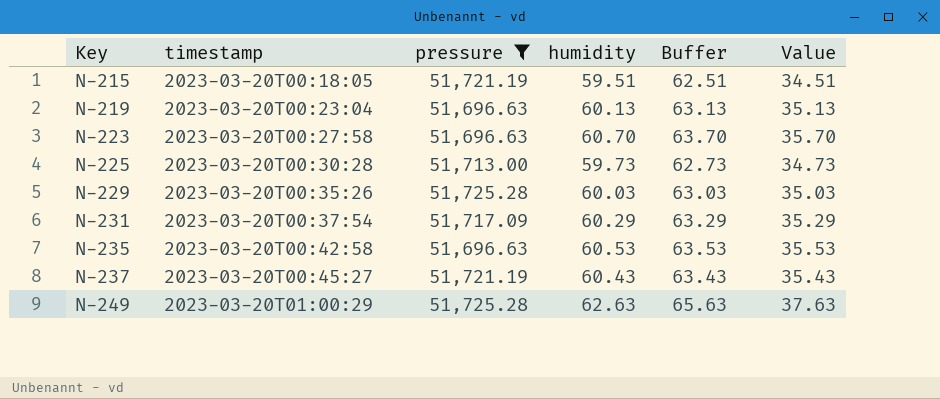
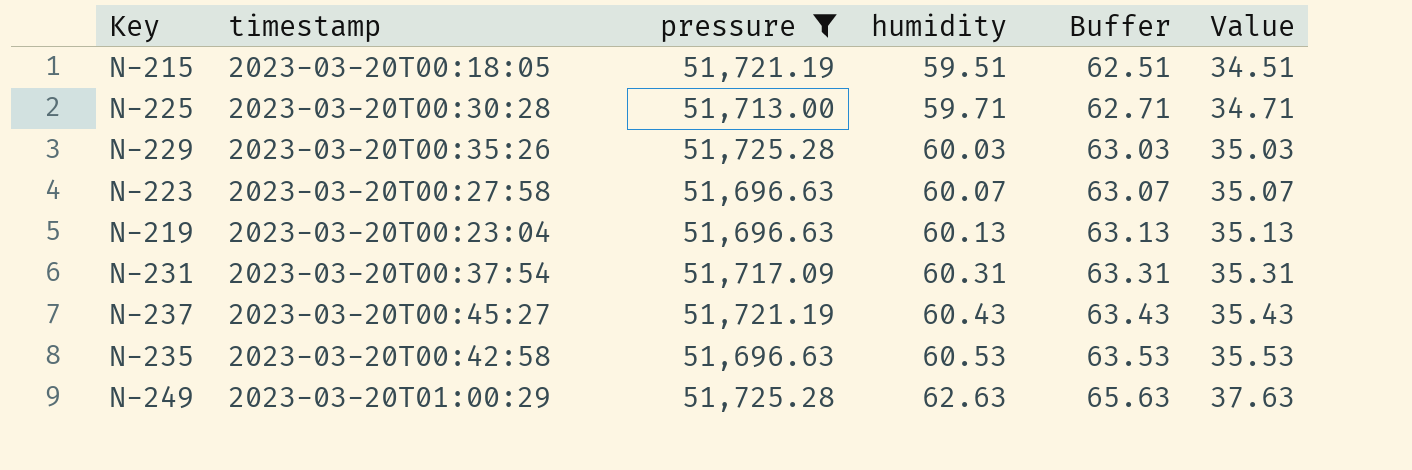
row order: Key ascending -> humidity ascending
N-225 | humidity: 59.73 -> 59.71
N-225 | Buffer: 62.73 -> 62.71
N-225 | Value: 34.73 -> 34.71
N-223 | humidity: 60.70 -> 60.07
N-223 | Buffer: 63.70 -> 63.07
N-223 | Value: 35.70 -> 35.07
N-231 | humidity: 60.29 -> 60.31
N-231 | Buffer: 63.29 -> 63.31
N-231 | Value: 35.29 -> 35.31

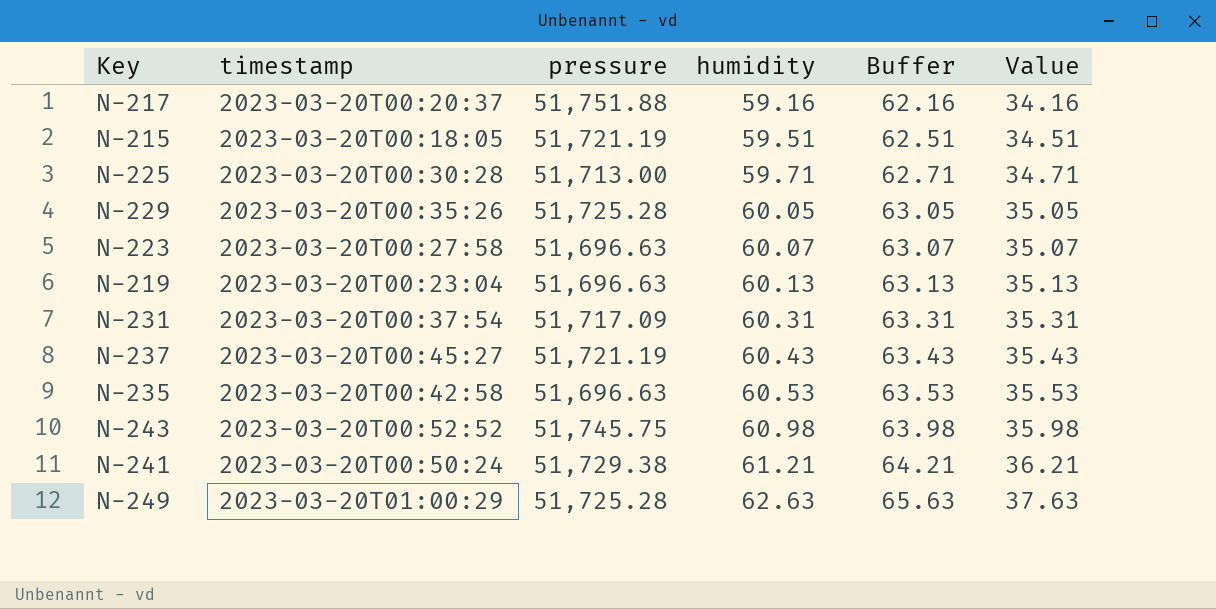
filter: pressure <= 51,725.28 -> none
N-229 | humidity: 60.03 -> 60.05
N-229 | Buffer: 63.03 -> 63.05
N-229 | Value: 35.03 -> 35.05

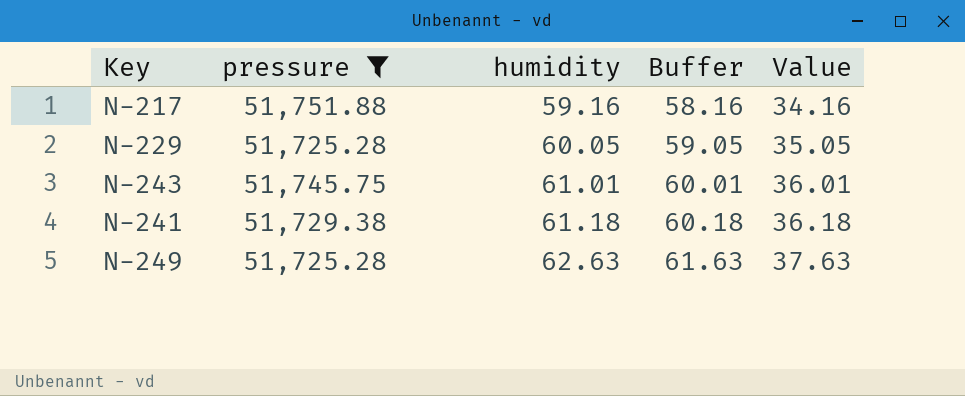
filter: none -> pressure >= 51,725.28
column timestamp | position: 2 -> none
column Buffer | formula: [humidity] + 3 -> [humidity] - 1
N-243 | humidity: 60.98 -> 61.01
N-243 | Value: 35.98 -> 36.01
N-241 | humidity: 61.21 -> 61.18
N-241 | Value: 36.21 -> 36.18

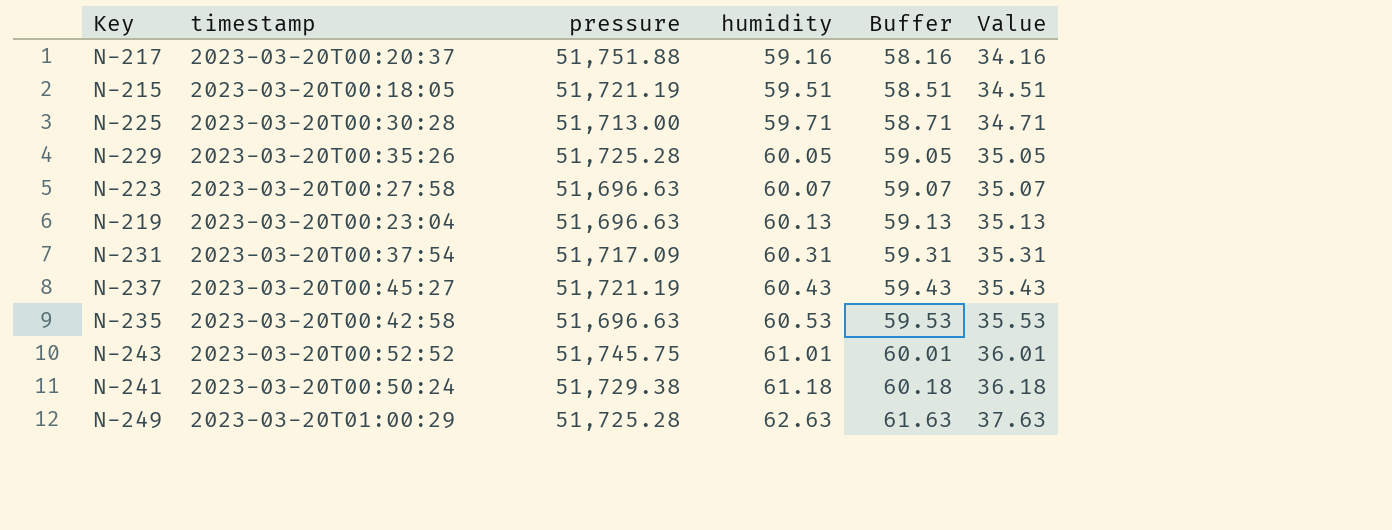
filter: pressure >= 51,725.28 -> none
column timestamp | position: none -> 2

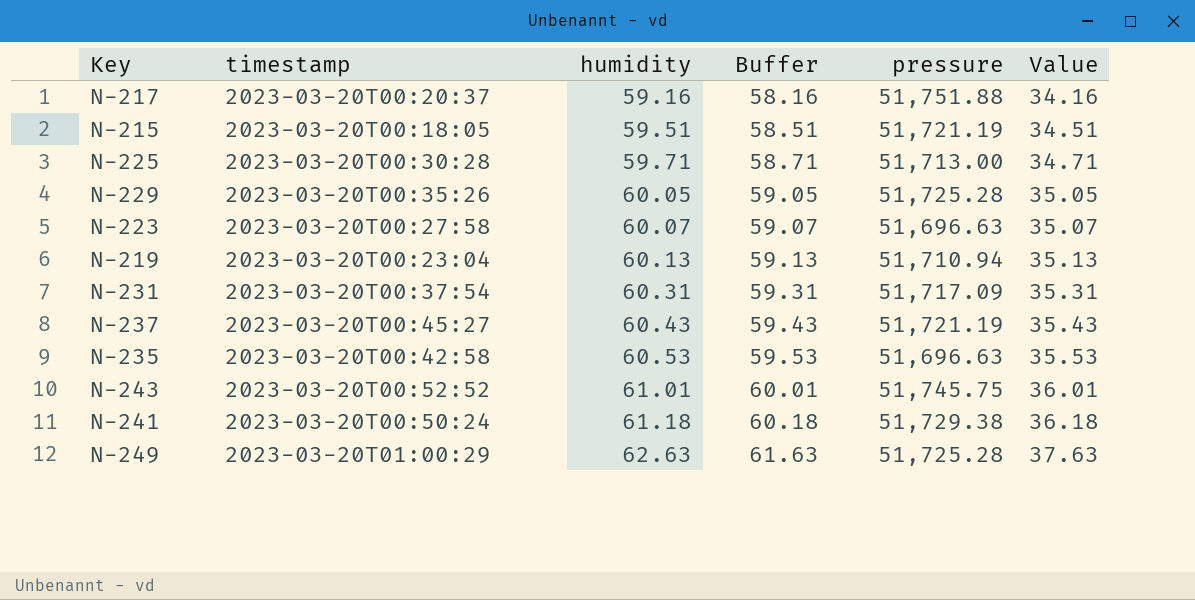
column pressure | position: 3 -> 5
N-219 | pressure: 51,696.63 -> 51,710.94

